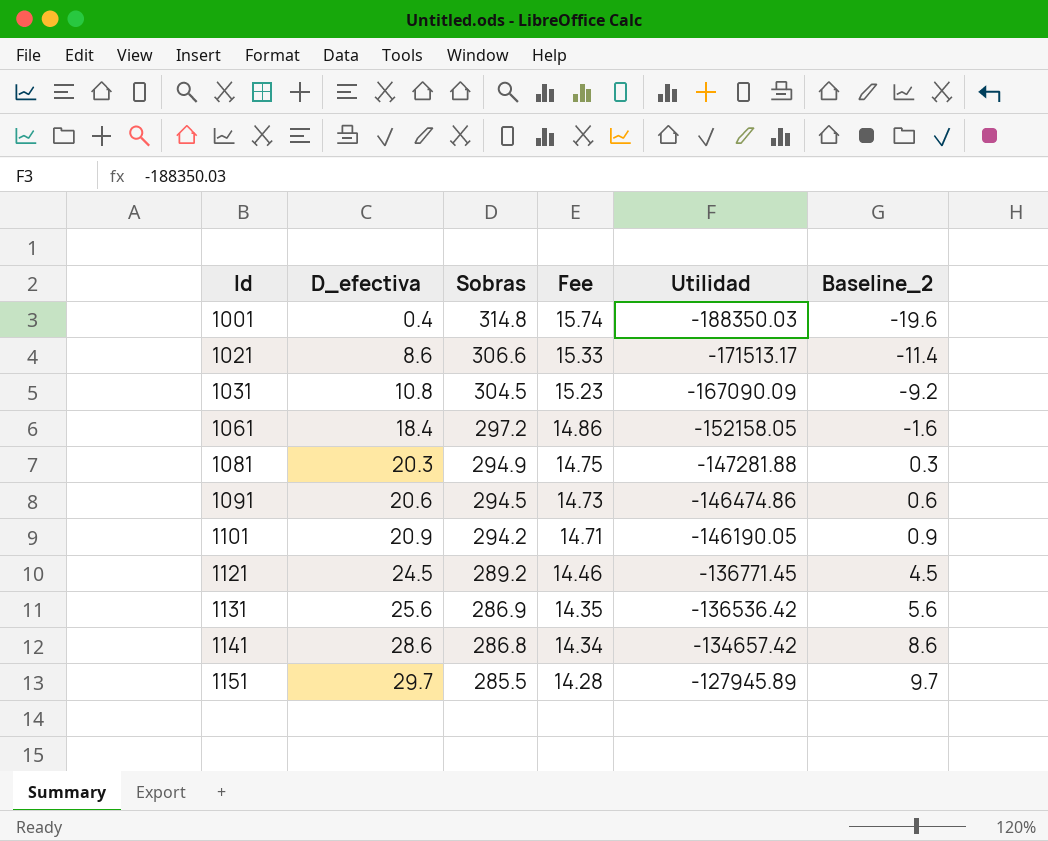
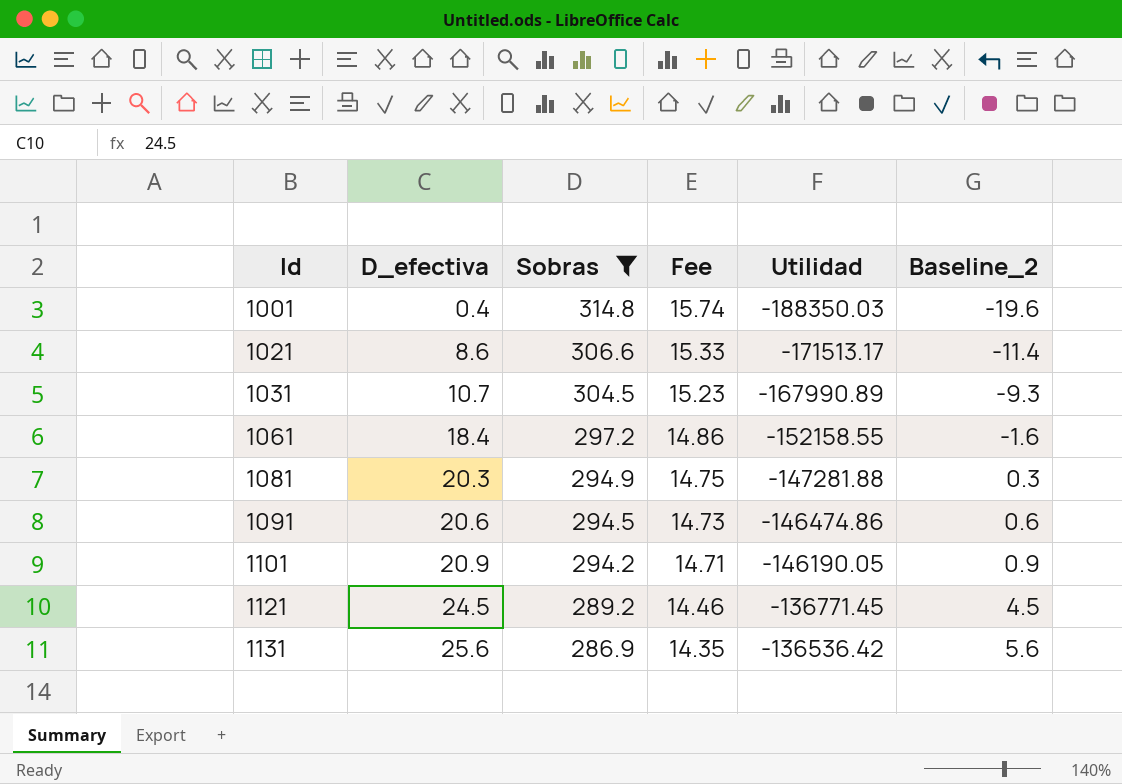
filter: none -> Sobras >= 286.9
1031 | D_efectiva: 10.8 -> 10.7
1031 | Utilidad: -167090.09 -> -167990.89
1031 | Baseline_2: -9.2 -> -9.3
1061 | Utilidad: -152158.05 -> -152158.55

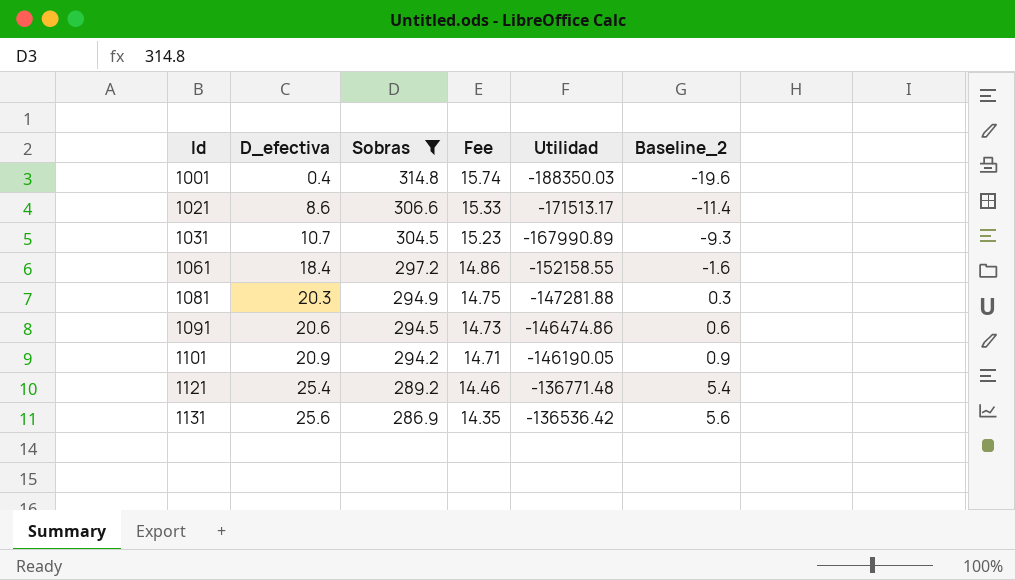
1121 | D_efectiva: 24.5 -> 25.4
1121 | Utilidad: -136771.45 -> -136771.48
1121 | Baseline_2: 4.5 -> 5.4

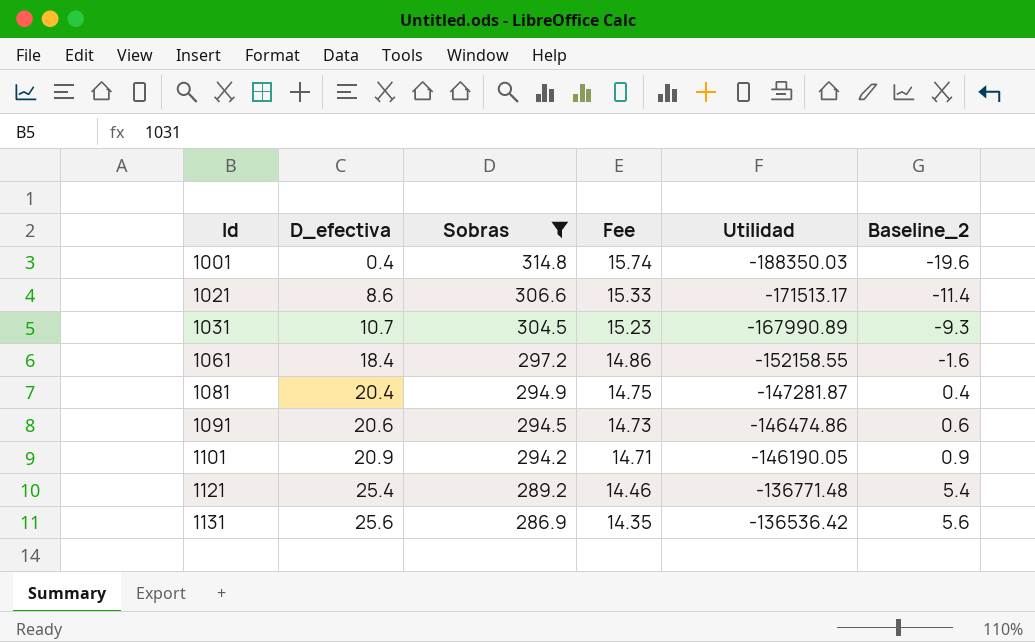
1081 | D_efectiva: 20.3 -> 20.4
1081 | Utilidad: -147281.88 -> -147281.87
1081 | Baseline_2: 0.3 -> 0.4

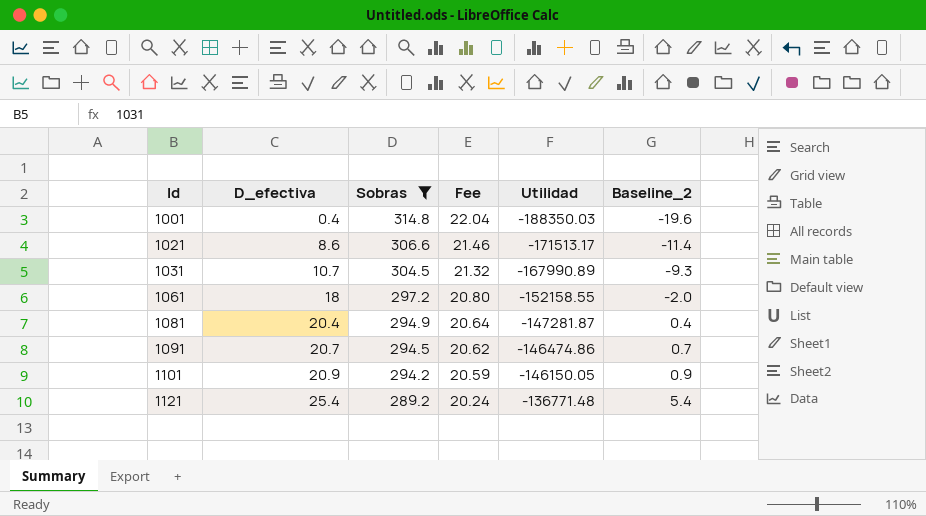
column Fee | formula: [Sobras] * 0.05 -> [Sobras] * 0.07
row 1131: 25.6 | 286.9 | 14.35 | -136536.42 | 5.6 -> none
1061 | D_efectiva: 18.4 -> 18
1061 | Baseline_2: -1.6 -> -2.0
1091 | D_efectiva: 20.6 -> 20.7
1091 | Baseline_2: 0.6 -> 0.7
1101 | Utilidad: -146190.05 -> -146150.05

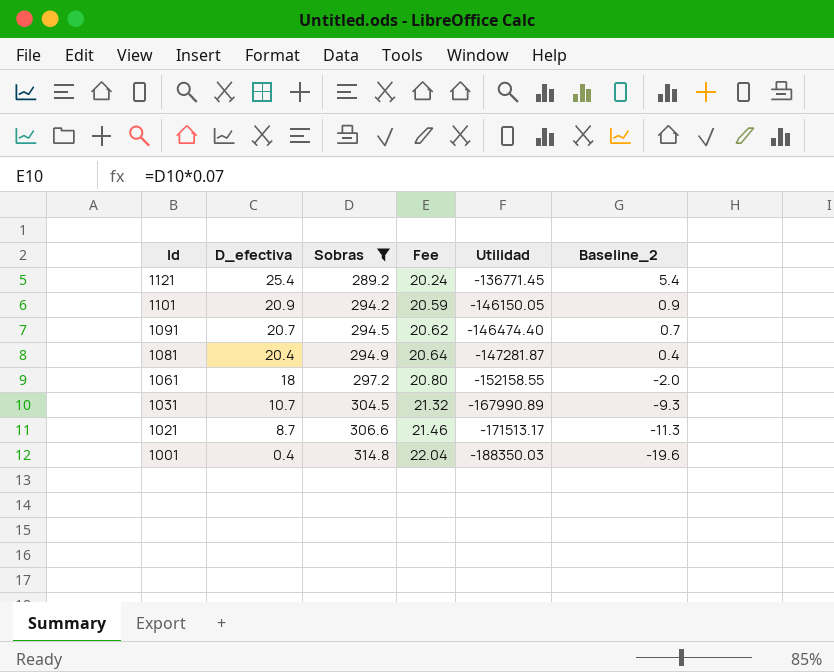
row order: Id ascending -> Id descending
1121 | Utilidad: -136771.48 -> -136771.45
1091 | Utilidad: -146474.86 -> -146474.40
1021 | D_efectiva: 8.6 -> 8.7
1021 | Baseline_2: -11.4 -> -11.3

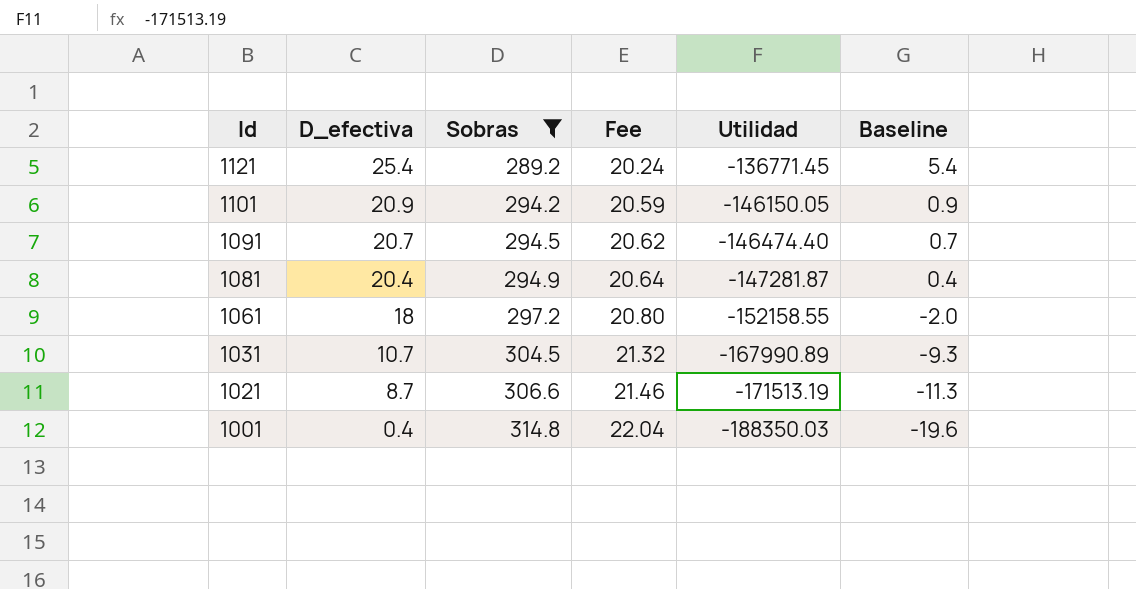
column name: Baseline_2 -> Baseline
1021 | Utilidad: -171513.17 -> -171513.19

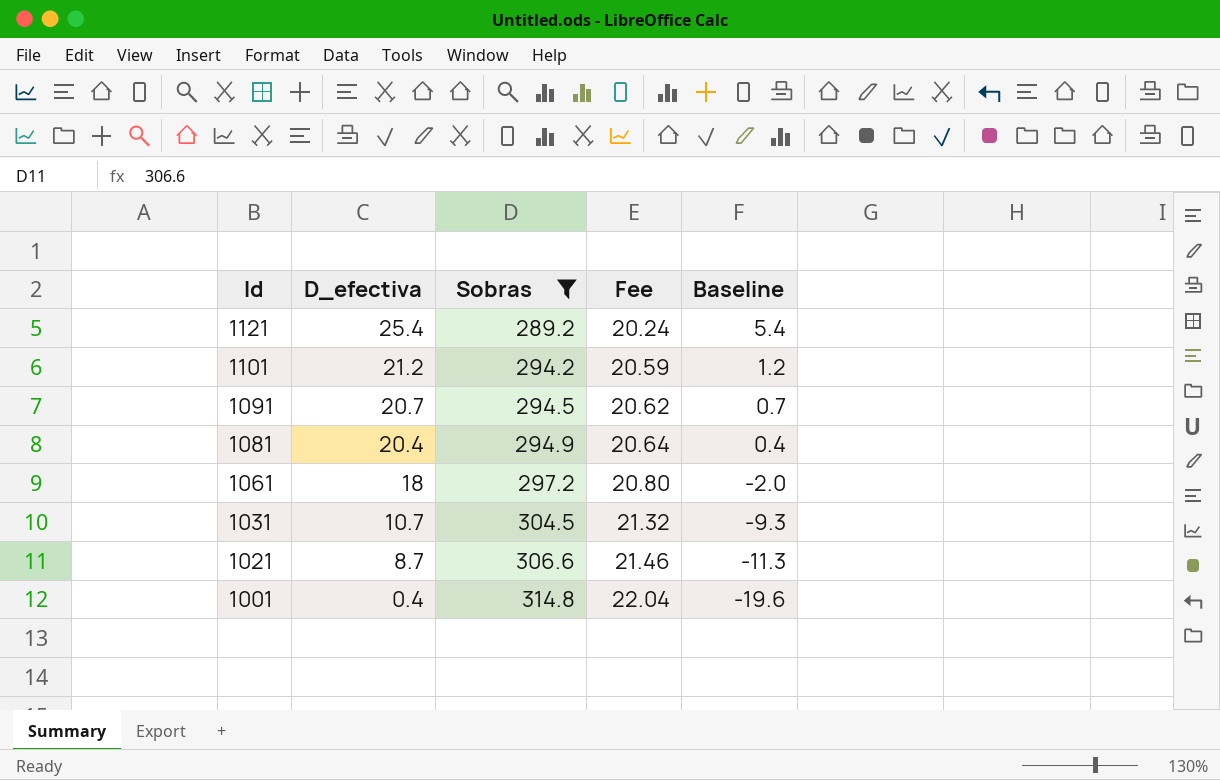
column Utilidad | position: 5 -> none
1101 | D_efectiva: 20.9 -> 21.2
1101 | Baseline: 0.9 -> 1.2

